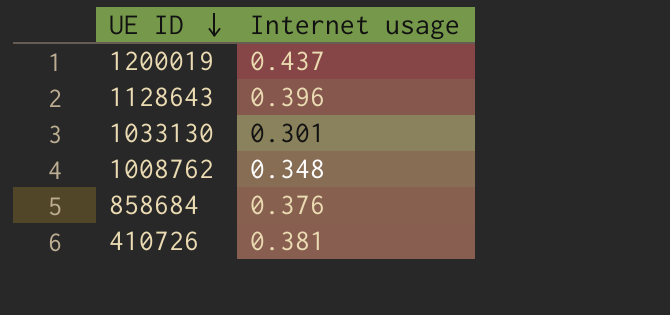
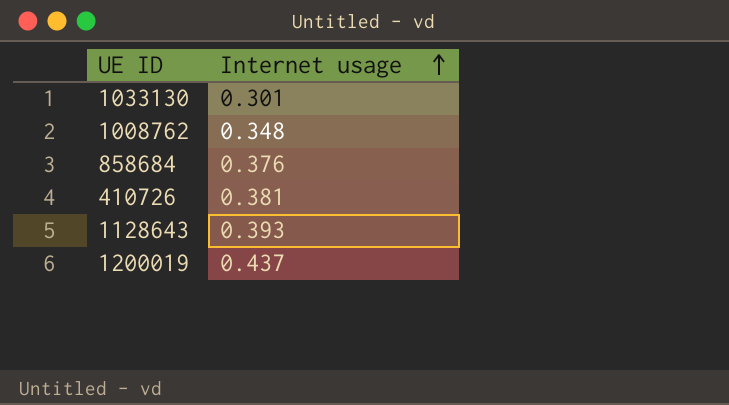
row order: UE ID descending -> Internet usage ascending
1128643 | Internet usage: 0.396 -> 0.393

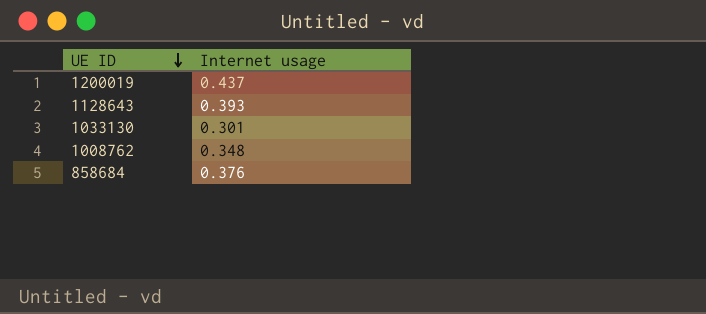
row order: Internet usage ascending -> UE ID descending
row 410726: 0.381 -> none

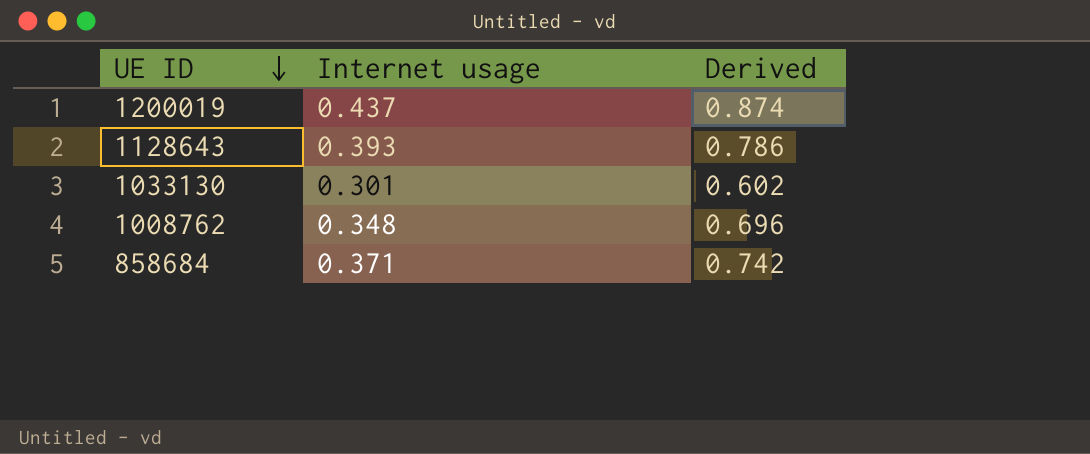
column Derived | formula: none -> [Internet usage] * 2
858684 | Internet usage: 0.376 -> 0.371

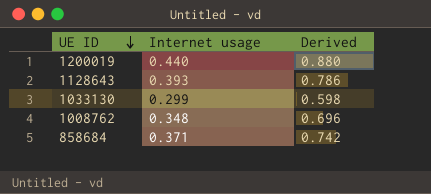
1200019 | Internet usage: 0.437 -> 0.440
1200019 | Derived: 0.874 -> 0.880
1033130 | Internet usage: 0.301 -> 0.299
1033130 | Derived: 0.602 -> 0.598

